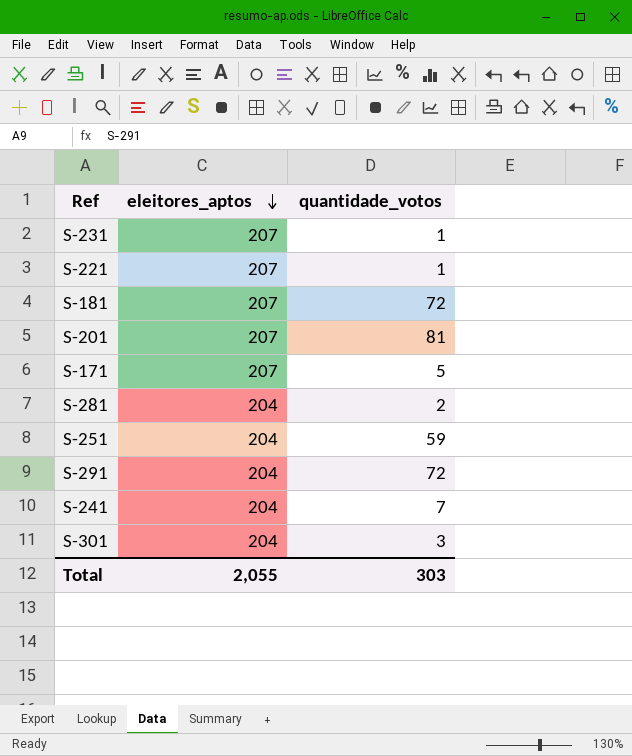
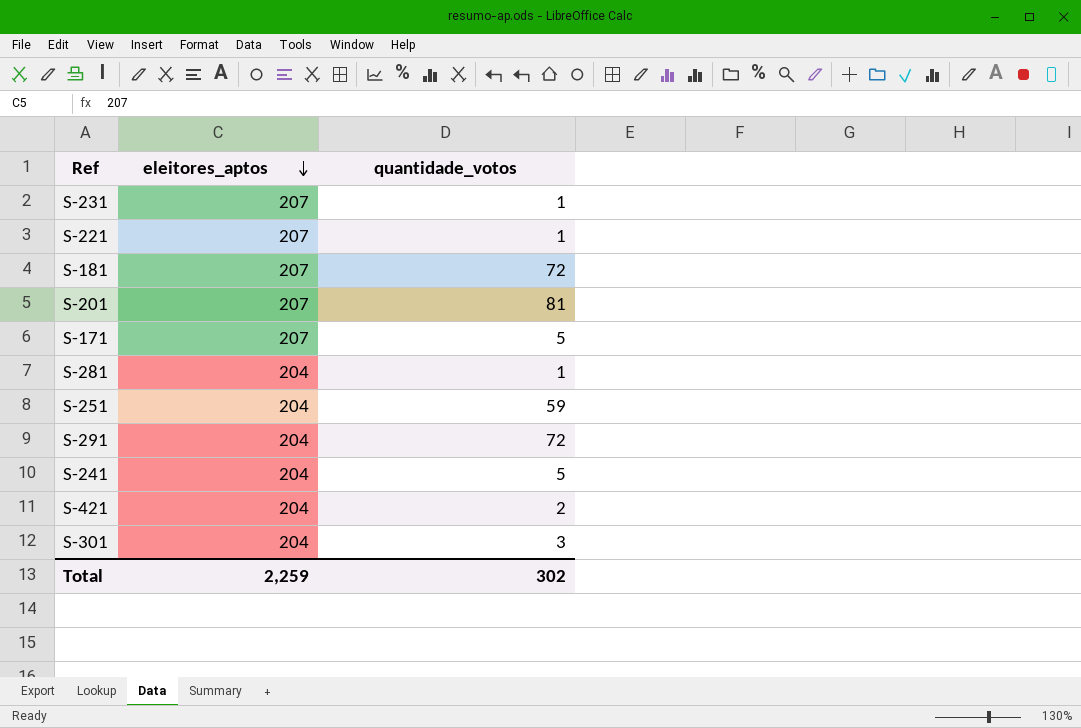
S-281 | quantidade_votos: 2 -> 1
S-241 | quantidade_votos: 7 -> 5
row S-421: none -> 204 | 2
Total | eleitores_aptos: 2,055 -> 2,259
Total | quantidade_votos: 303 -> 302

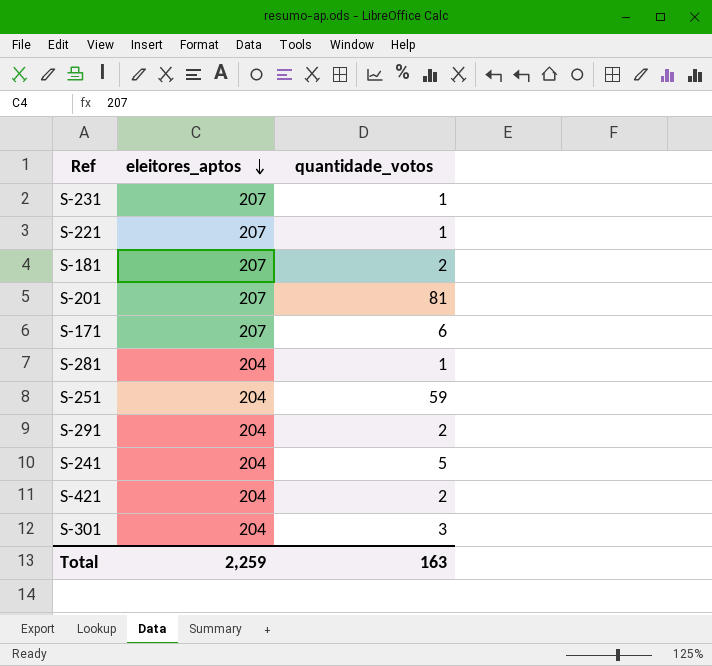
S-181 | quantidade_votos: 72 -> 2
S-171 | quantidade_votos: 5 -> 6
S-291 | quantidade_votos: 72 -> 2
Total | quantidade_votos: 302 -> 163

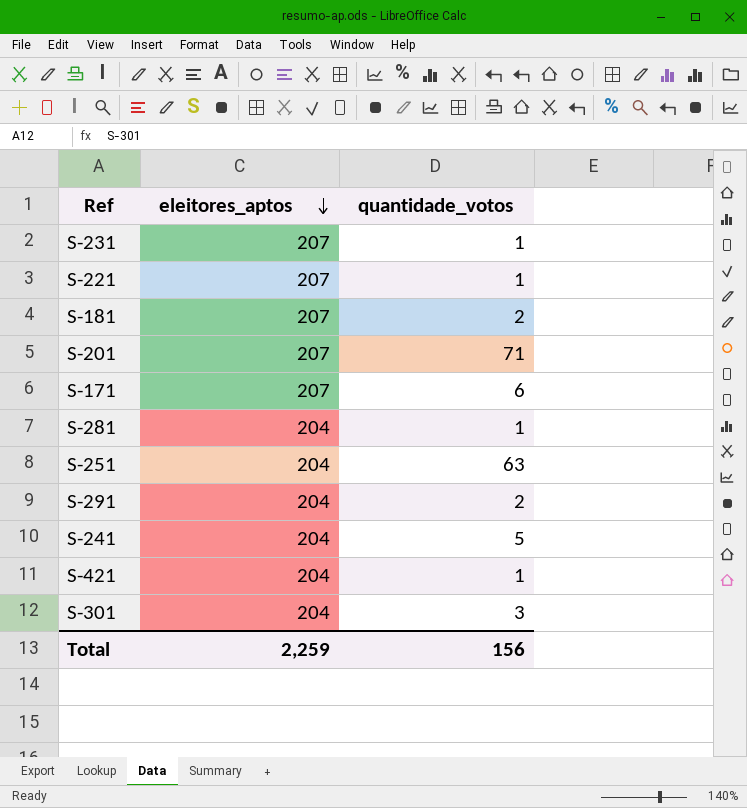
S-201 | quantidade_votos: 81 -> 71
S-251 | quantidade_votos: 59 -> 63
S-421 | quantidade_votos: 2 -> 1
Total | quantidade_votos: 163 -> 156

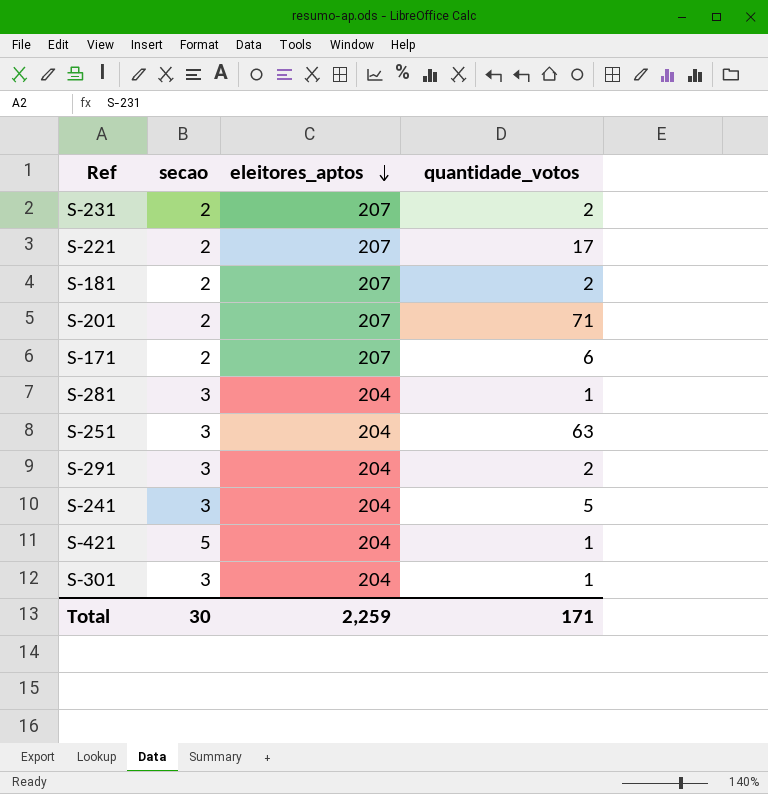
column secao | position: none -> 2
S-231 | quantidade_votos: 1 -> 2
S-221 | quantidade_votos: 1 -> 17
S-301 | quantidade_votos: 3 -> 1
Total | quantidade_votos: 156 -> 171

